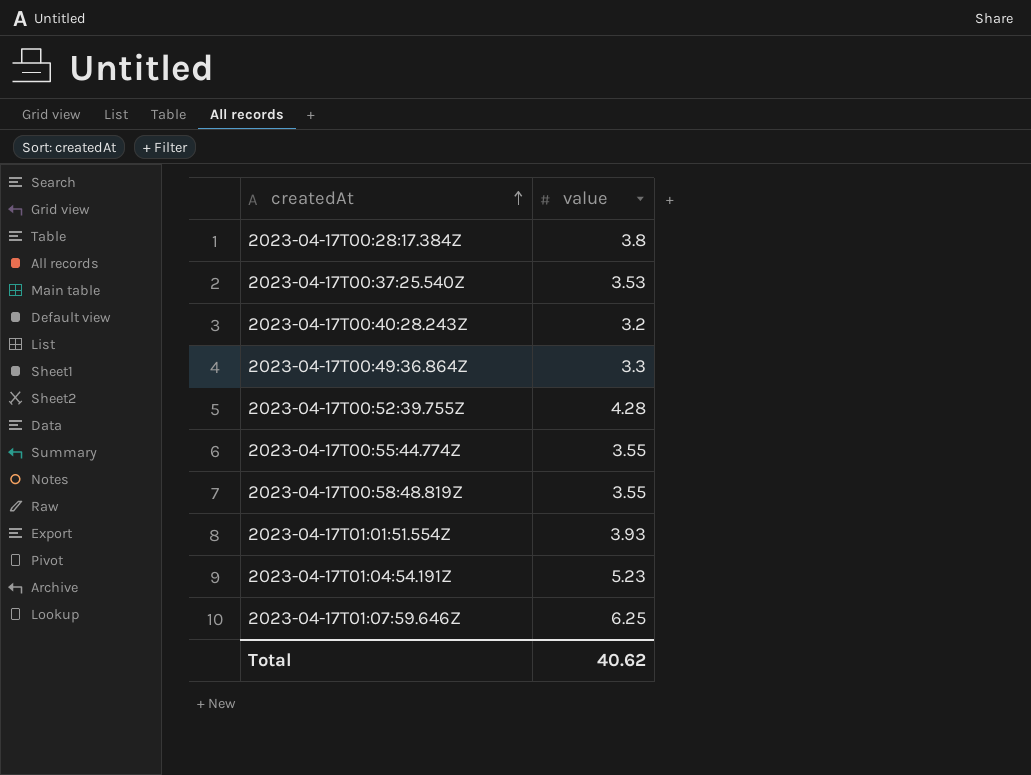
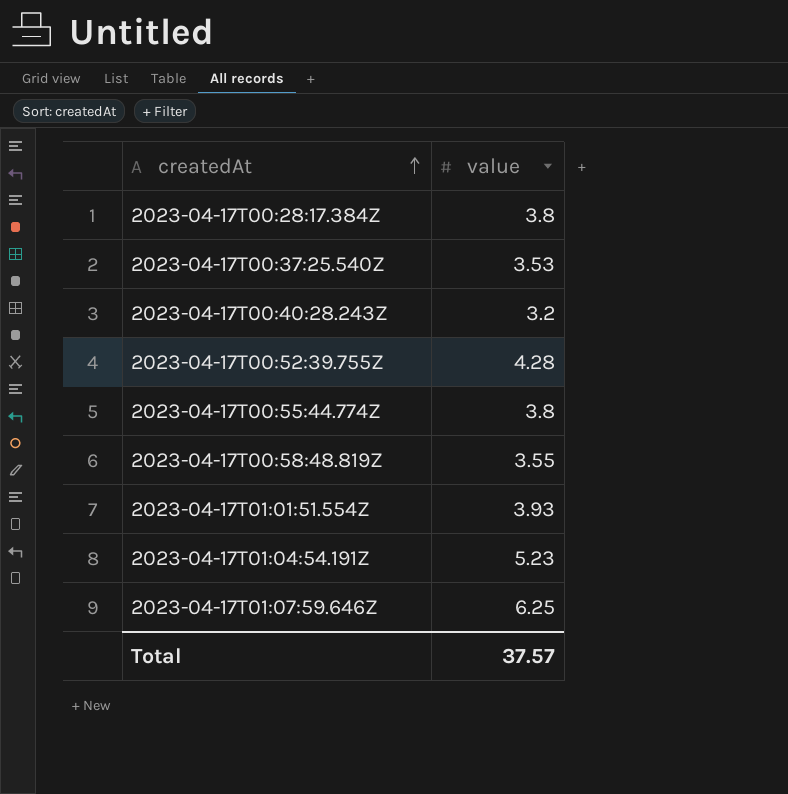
row 2023-04-17T00:49:36.864Z: 3.3 -> none
2023-04-17T00:55:44.774Z | value: 3.55 -> 3.8
Total | value: 40.62 -> 37.57

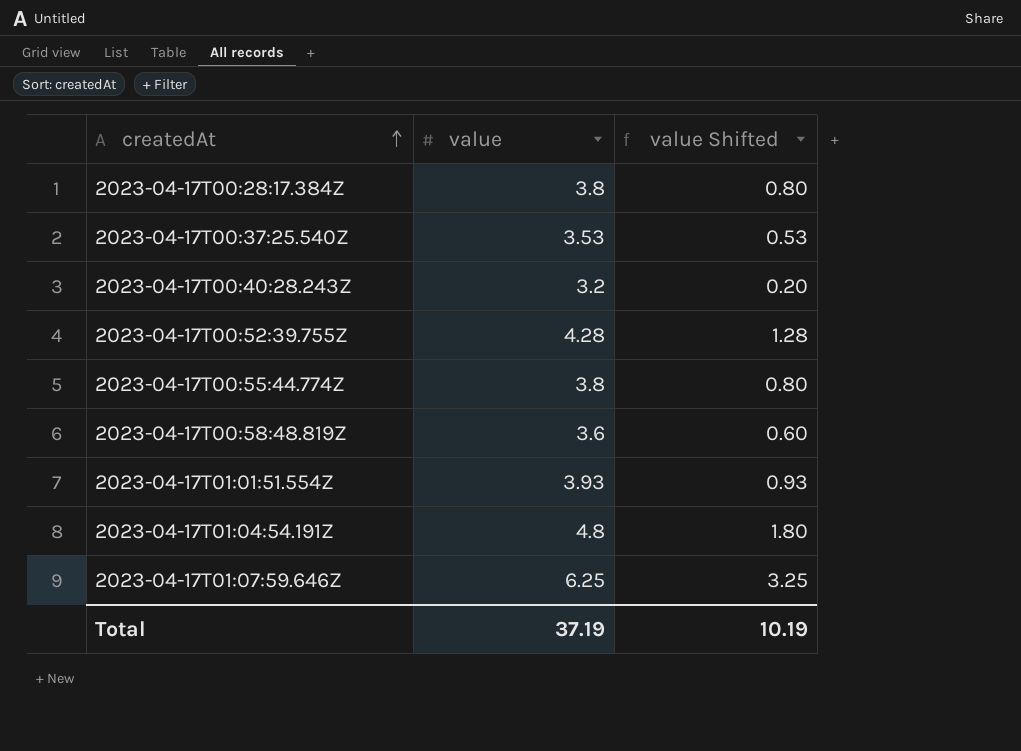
column value Shifted | formula: none -> [value] - 3
2023-04-17T00:58:48.819Z | value: 3.55 -> 3.6
2023-04-17T01:04:54.191Z | value: 5.23 -> 4.8
Total | value: 37.57 -> 37.19

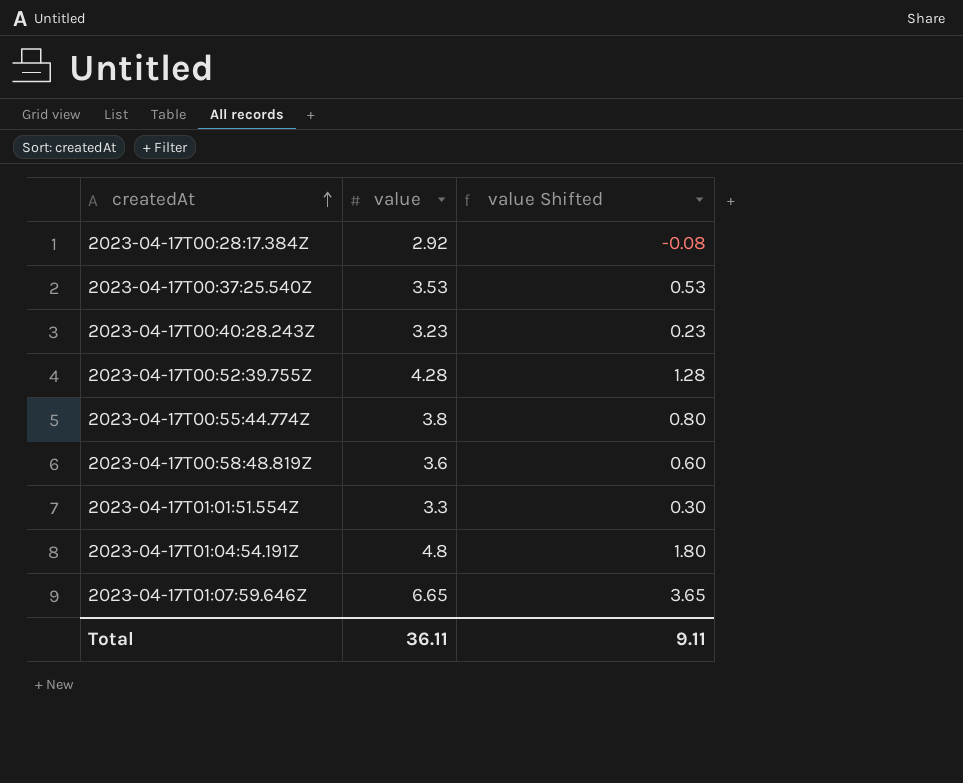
2023-04-17T00:28:17.384Z | value: 3.8 -> 2.92
2023-04-17T00:28:17.384Z | value Shifted: 0.80 -> -0.08
2023-04-17T00:40:28.243Z | value: 3.2 -> 3.23
2023-04-17T00:40:28.243Z | value Shifted: 0.20 -> 0.23
2023-04-17T01:01:51.554Z | value: 3.93 -> 3.3
2023-04-17T01:01:51.554Z | value Shifted: 0.93 -> 0.30
2023-04-17T01:07:59.646Z | value: 6.25 -> 6.65
2023-04-17T01:07:59.646Z | value Shifted: 3.25 -> 3.65
Total | value: 37.19 -> 36.11
Total | value Shifted: 10.19 -> 9.11

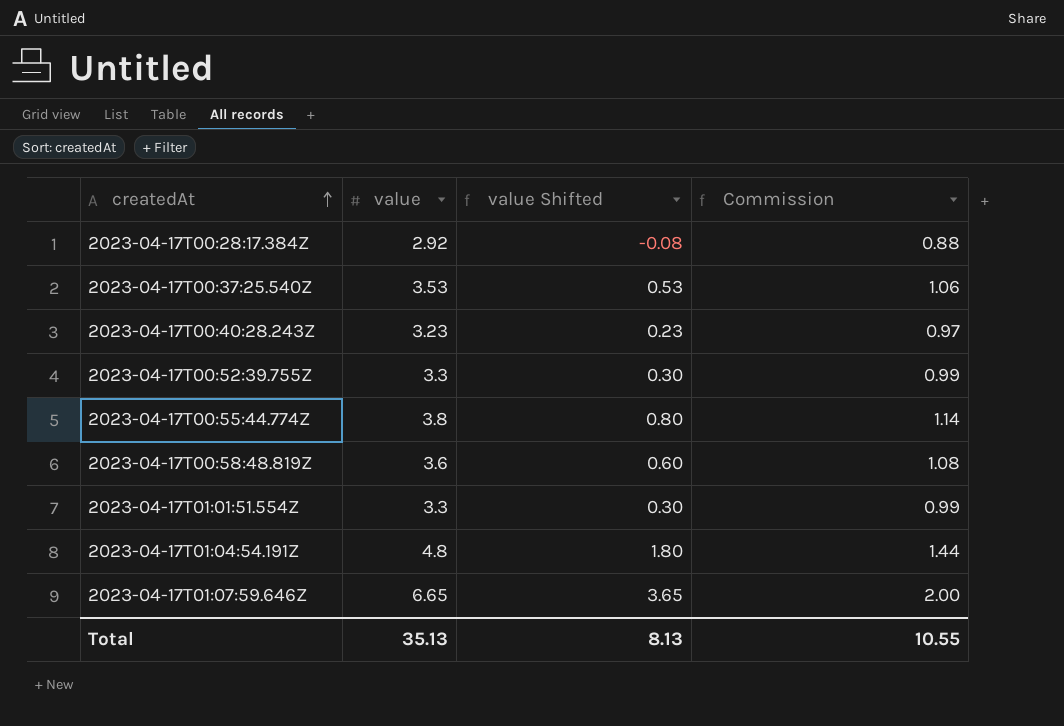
column Commission | formula: none -> [value] * 0.3
2023-04-17T00:52:39.755Z | value: 4.28 -> 3.3
2023-04-17T00:52:39.755Z | value Shifted: 1.28 -> 0.30
Total | value: 36.11 -> 35.13
Total | value Shifted: 9.11 -> 8.13

